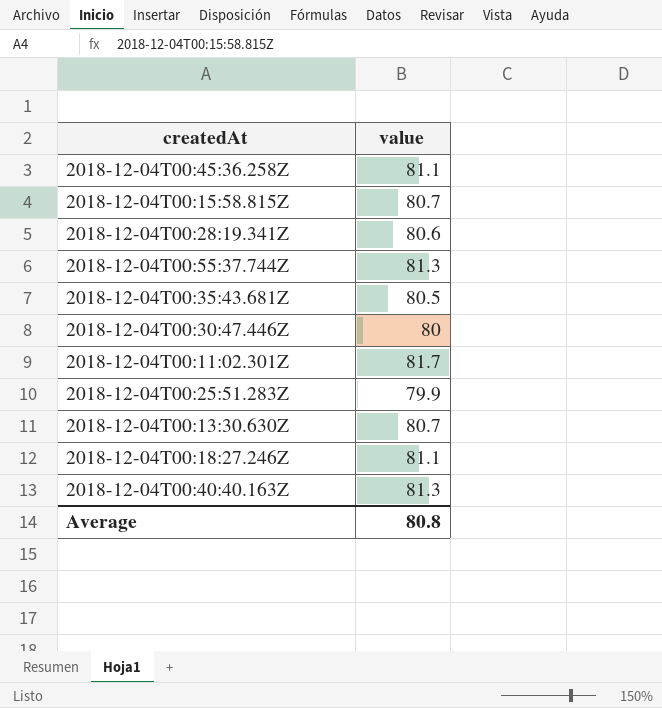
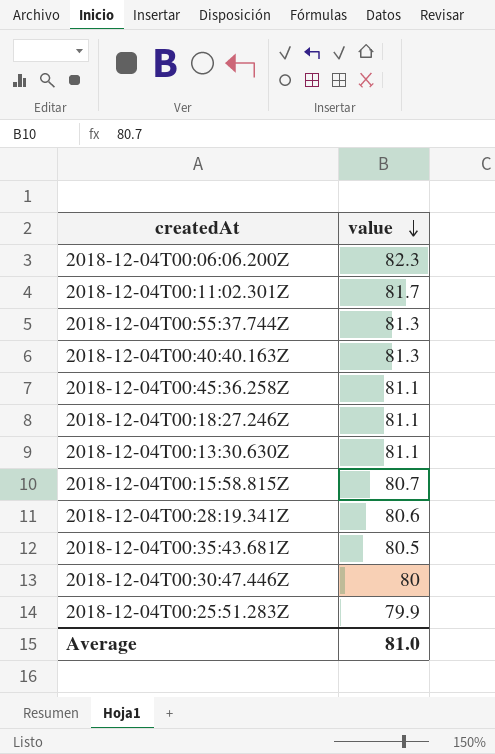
row order: none -> value descending
row 2018-12-04T00:06:06.200Z: none -> 82.3
2018-12-04T00:13:30.630Z | value: 80.7 -> 81.1
Average | value: 80.8 -> 81.0

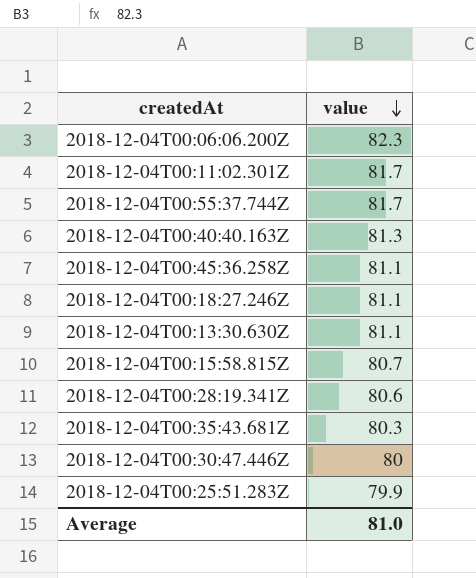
2018-12-04T00:55:37.744Z | value: 81.3 -> 81.7
2018-12-04T00:35:43.681Z | value: 80.5 -> 80.3

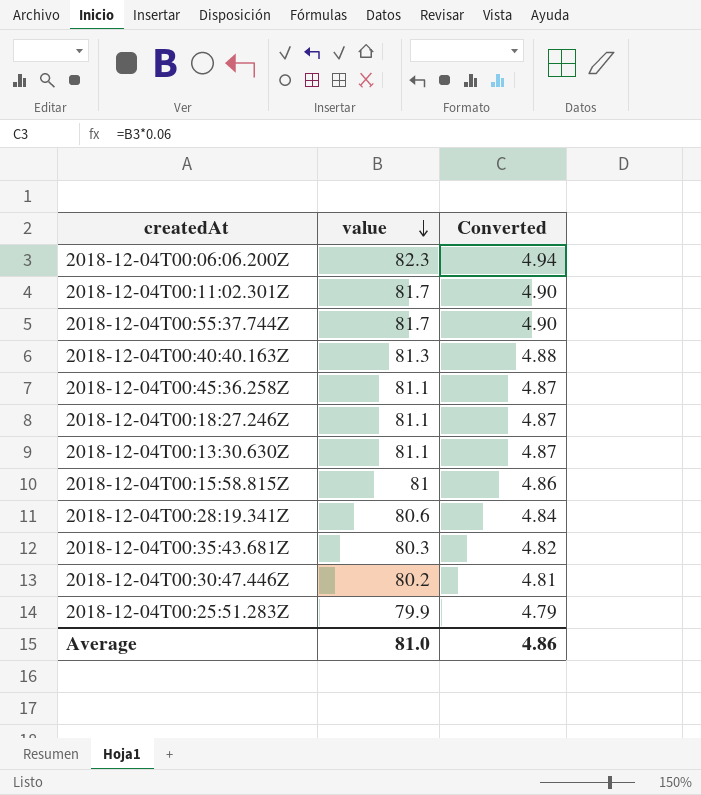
column Converted | formula: none -> [value] * 0.06
2018-12-04T00:15:58.815Z | value: 80.7 -> 81
2018-12-04T00:30:47.446Z | value: 80 -> 80.2

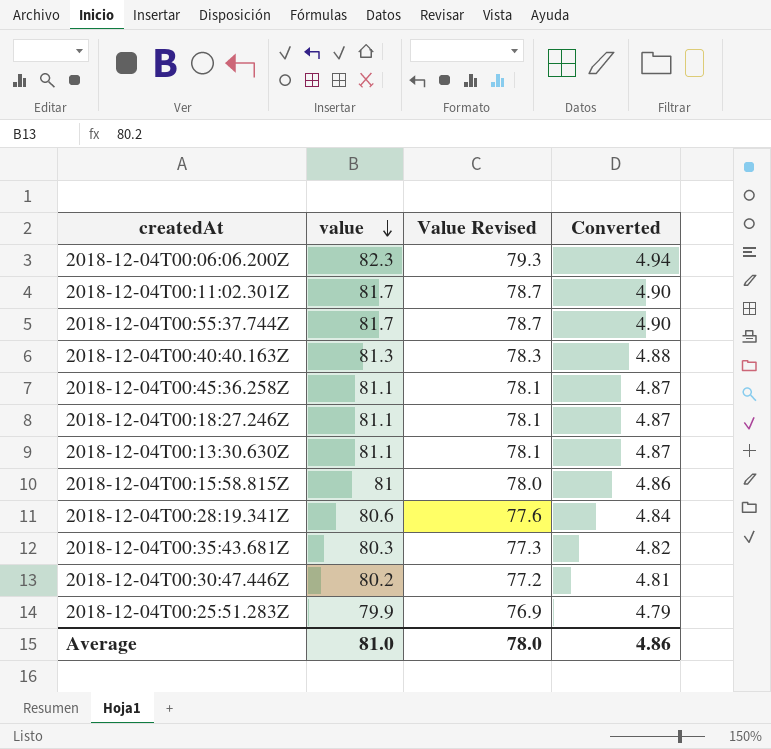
column Value Revised | formula: none -> [value] - 3

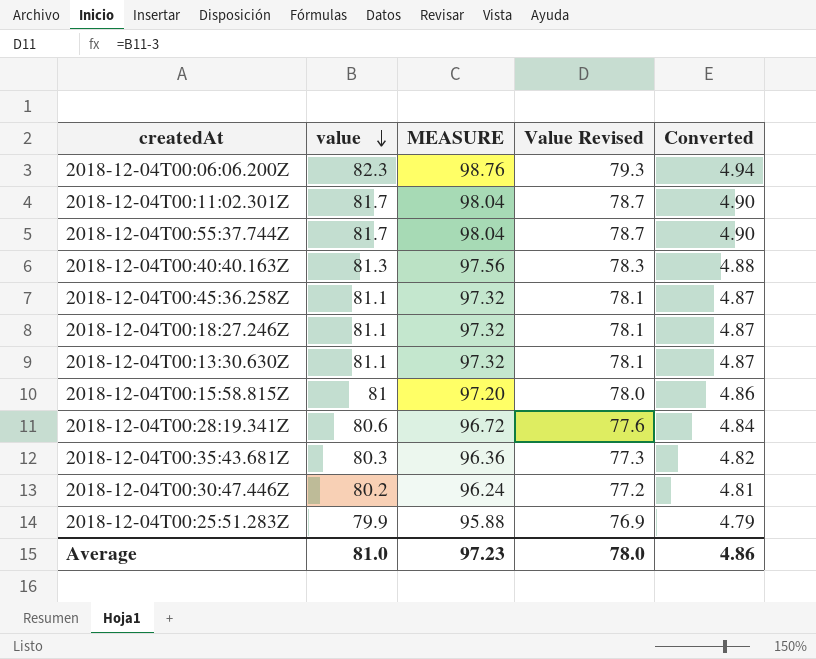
column MEASURE | formula: none -> [value] * 1.2

